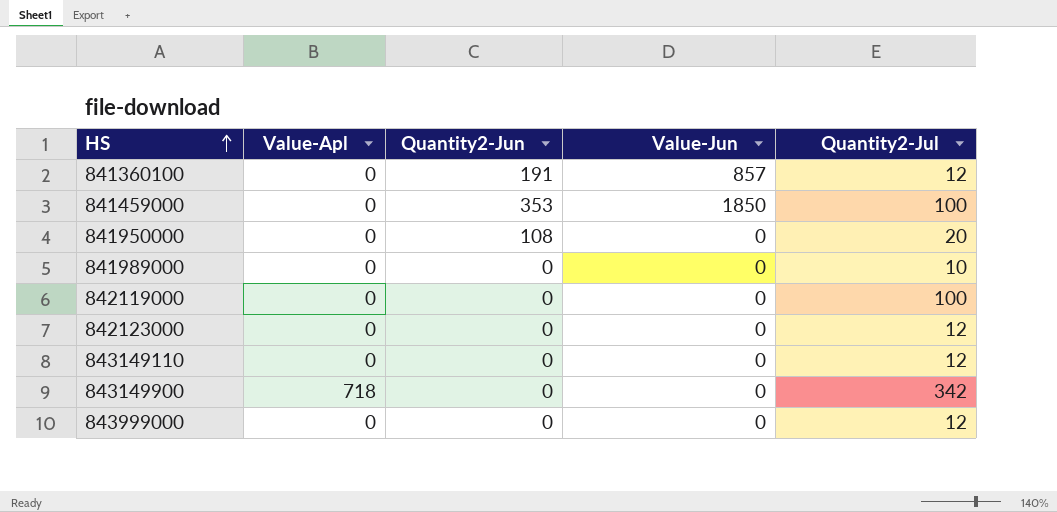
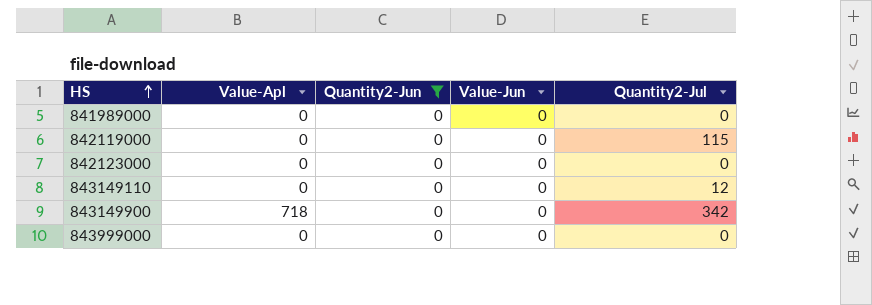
filter: none -> Quantity2-Jun = 0
841989000 | Quantity2-Jul: 10 -> 0
842119000 | Quantity2-Jul: 100 -> 115
842123000 | Quantity2-Jul: 12 -> 0
843999000 | Quantity2-Jul: 12 -> 0

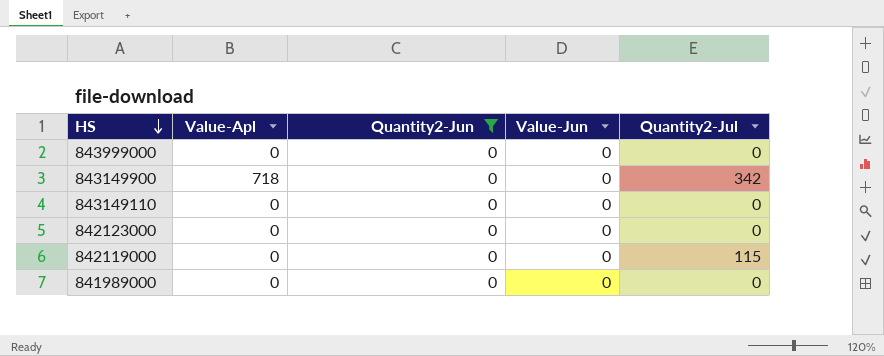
row order: HS ascending -> HS descending
843149110 | Quantity2-Jul: 12 -> 0

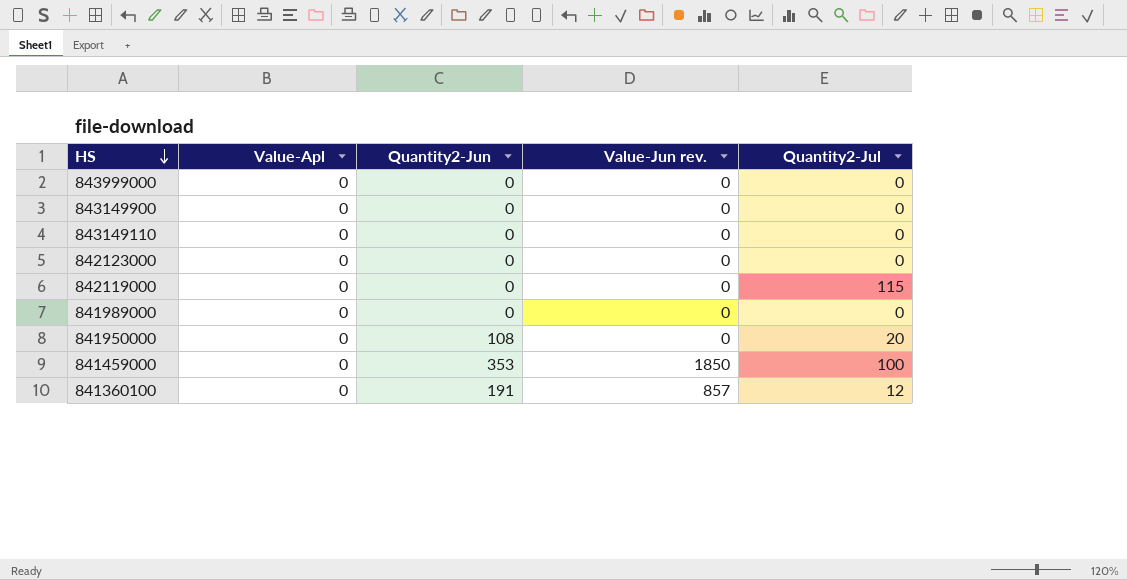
filter: Quantity2-Jun = 0 -> none
column name: Value-Jun -> Value-Jun rev.
843149900 | Value-Apl: 718 -> 0
843149900 | Quantity2-Jul: 342 -> 0

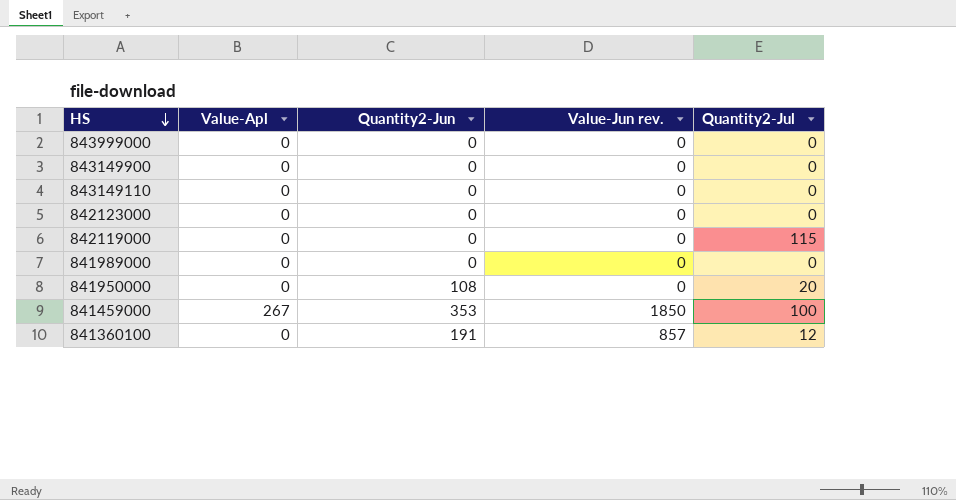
841459000 | Value-Apl: 0 -> 267

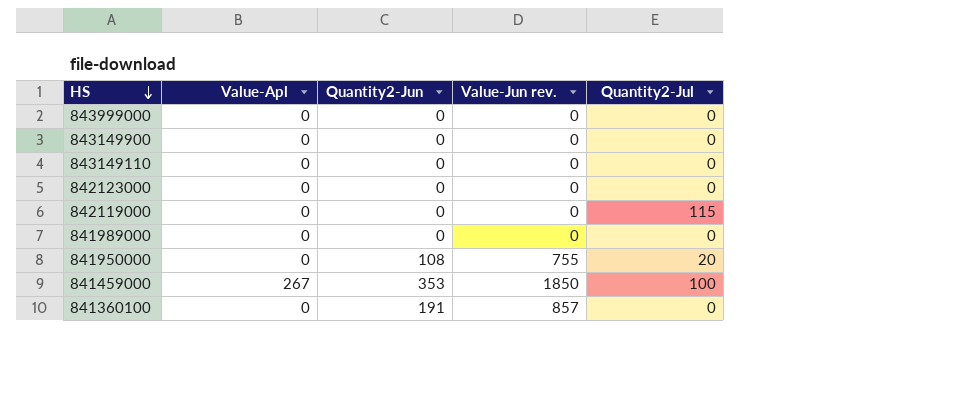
841950000 | Value-Jun rev.: 0 -> 755
841360100 | Quantity2-Jul: 12 -> 0

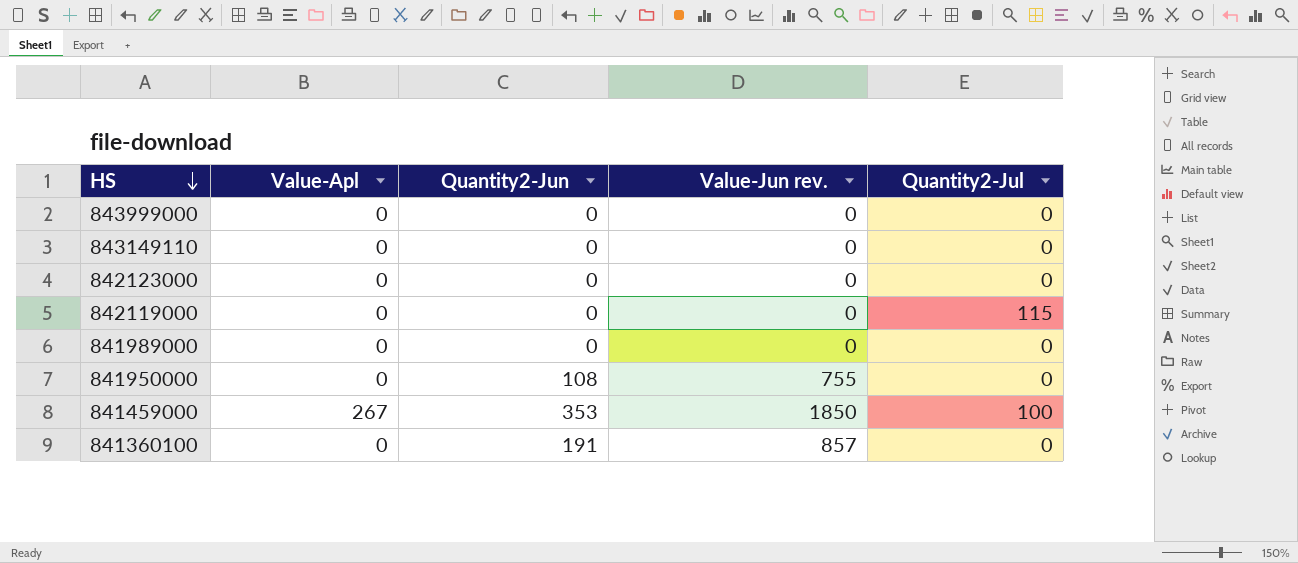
row 843149900: 0 | 0 | 0 | 0 -> none
841950000 | Quantity2-Jul: 20 -> 0

